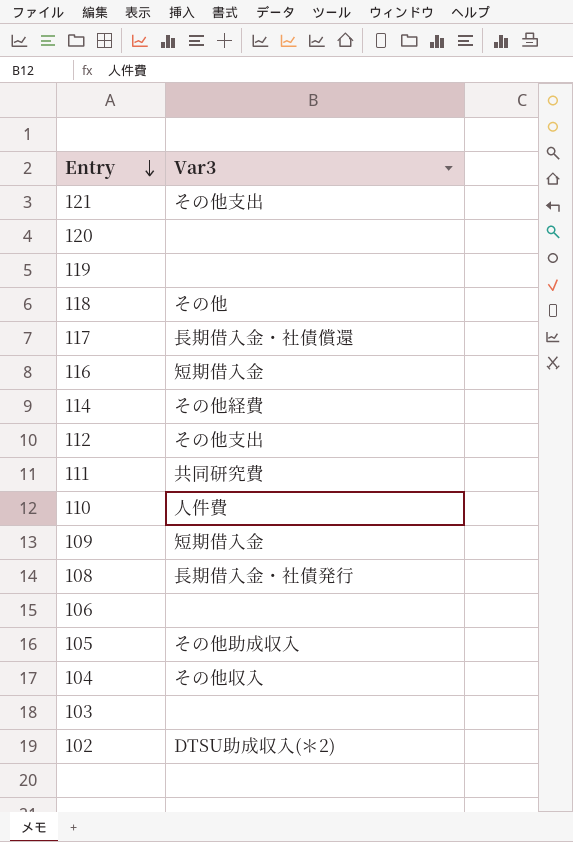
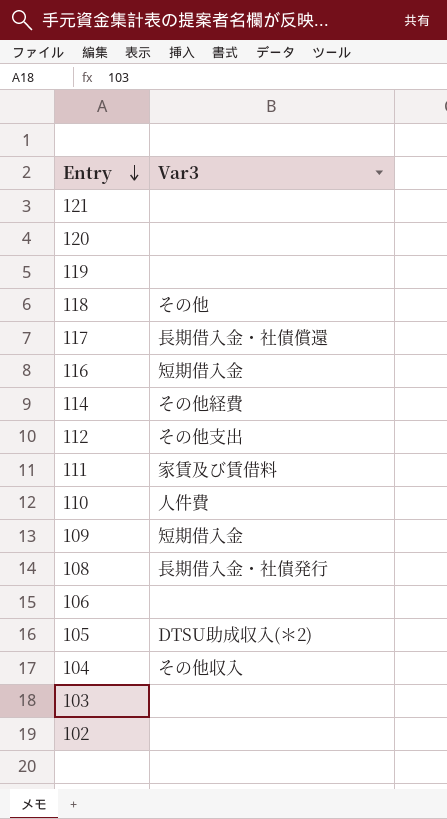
121 | Var3: その他支出 -> none
111 | Var3: 共同研究費 -> 家賃及び賃借料
105 | Var3: その他助成収入 -> DTSU助成収入(＊2)
102 | Var3: DTSU助成収入(＊2) -> none

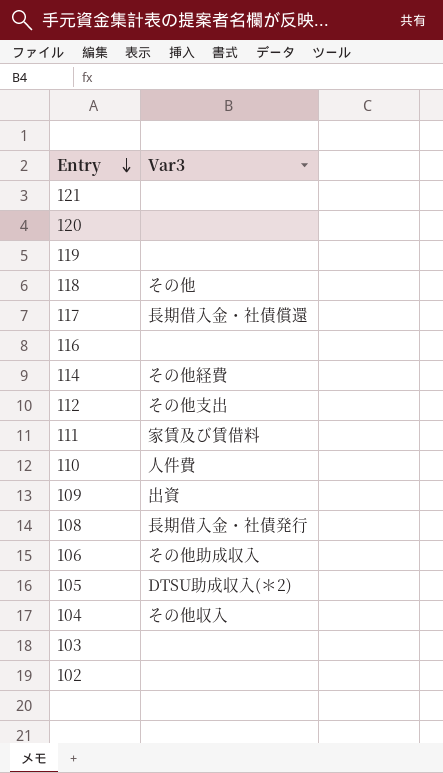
116 | Var3: 短期借入金 -> none
109 | Var3: 短期借入金 -> 出資
106 | Var3: none -> その他助成収入

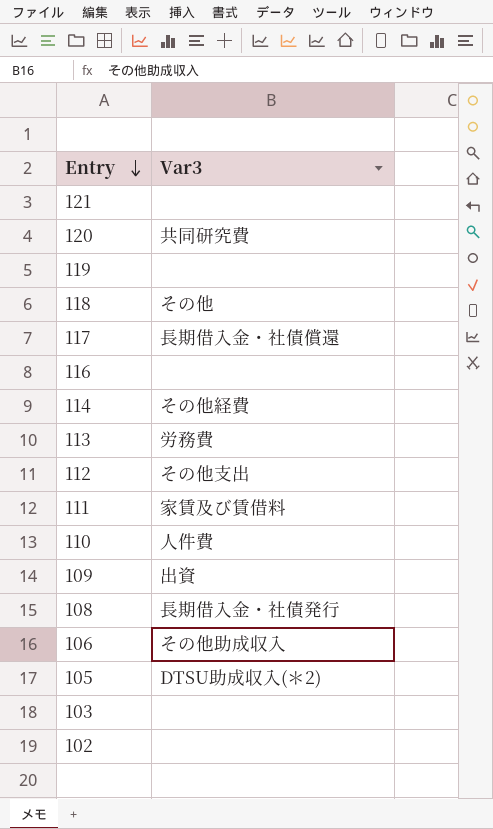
row 104: その他収入 -> none
120 | Var3: none -> 共同研究費
row 113: none -> 労務費

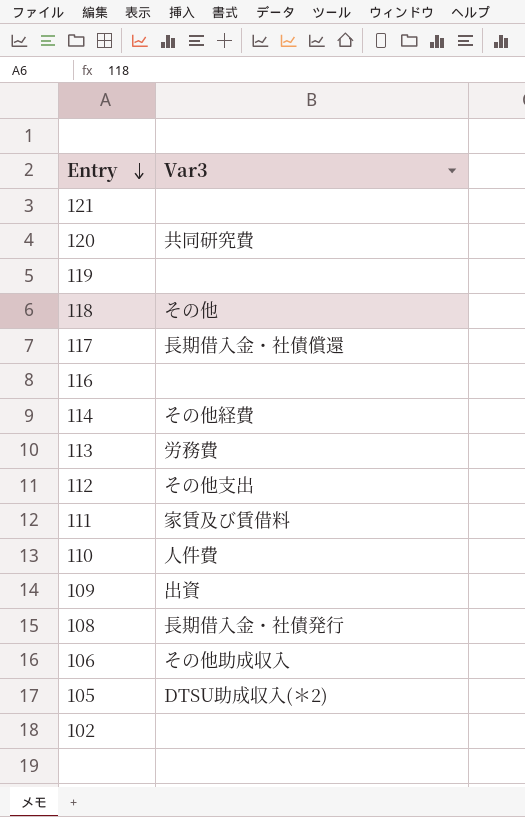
row 103: none -> none

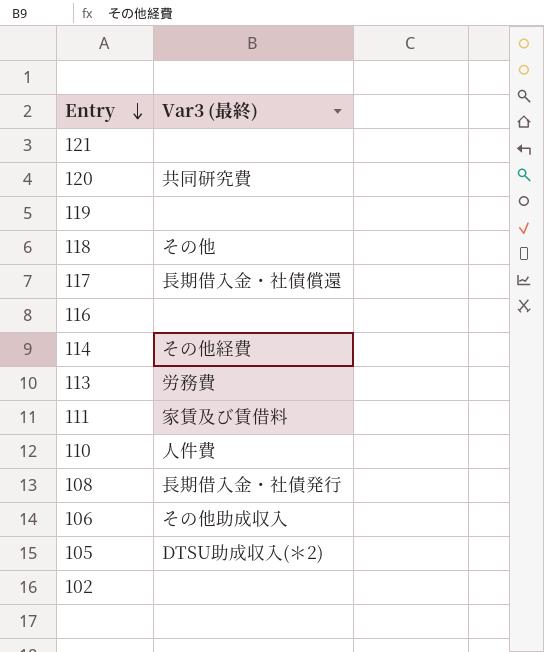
column name: Var3 -> Var3 (最終)
row 112: その他支出 -> none
row 109: 出資 -> none

